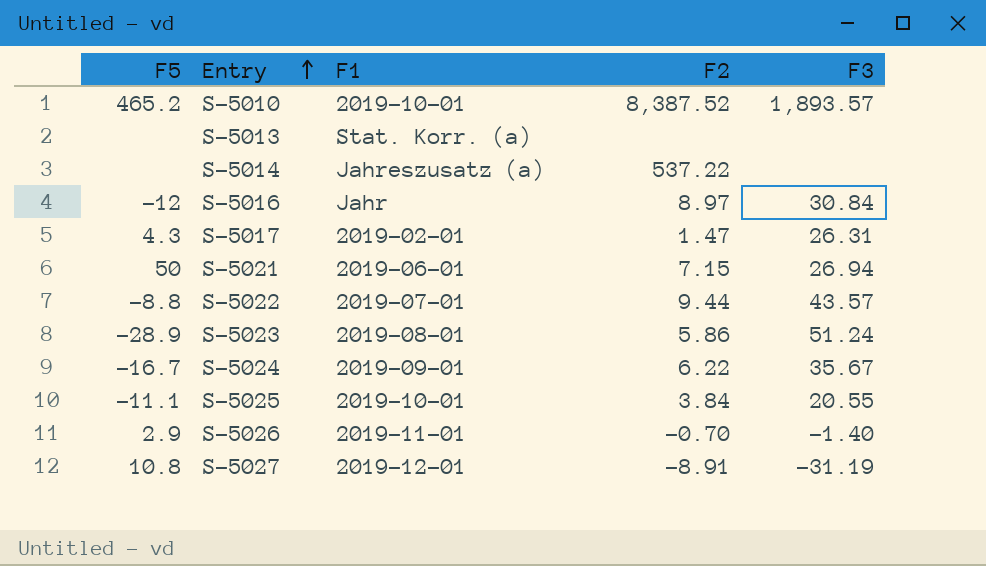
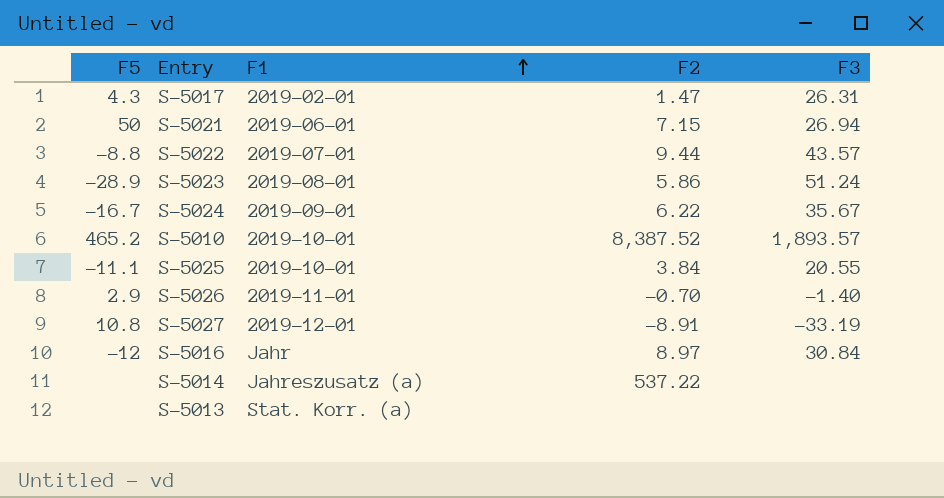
row order: Entry ascending -> F1 ascending
S-5027 | F3: -31.19 -> -33.19

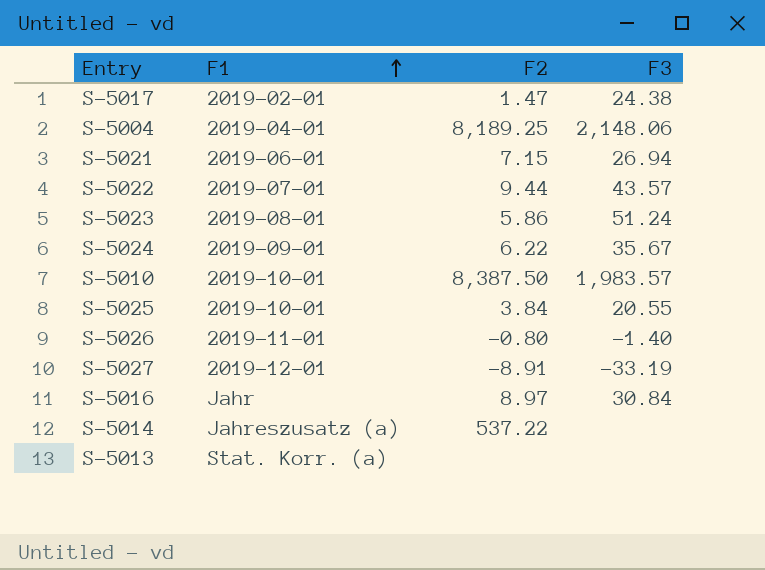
column F5 | position: 1 -> none
S-5017 | F3: 26.31 -> 24.38
row S-5004: none -> 2019-04-01 | 8,189.25 | 2,148.06
S-5010 | F2: 8,387.52 -> 8,387.50
S-5010 | F3: 1,893.57 -> 1,983.57
S-5026 | F2: -0.70 -> -0.80

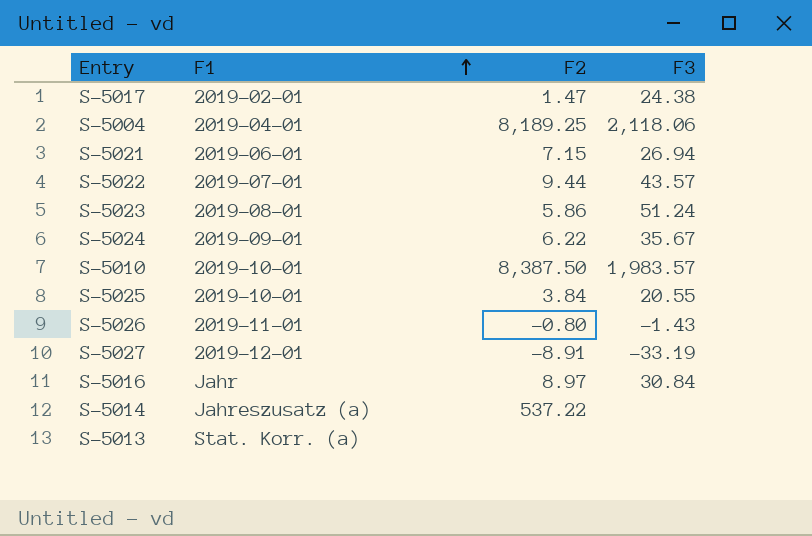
S-5004 | F3: 2,148.06 -> 2,118.06
S-5026 | F3: -1.40 -> -1.43

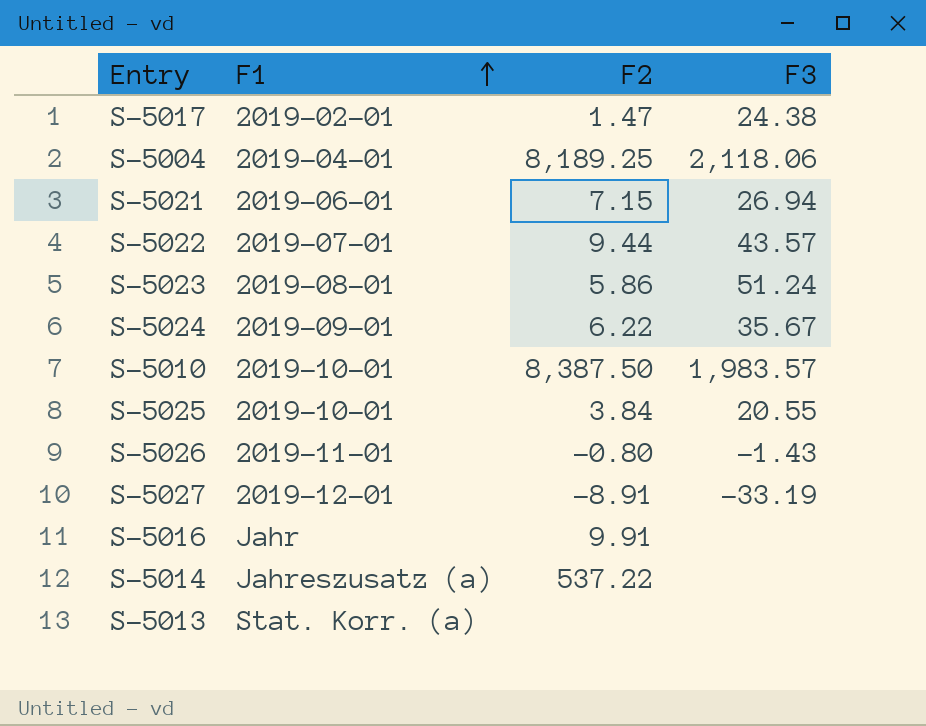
S-5016 | F2: 8.97 -> 9.91
S-5016 | F3: 30.84 -> none

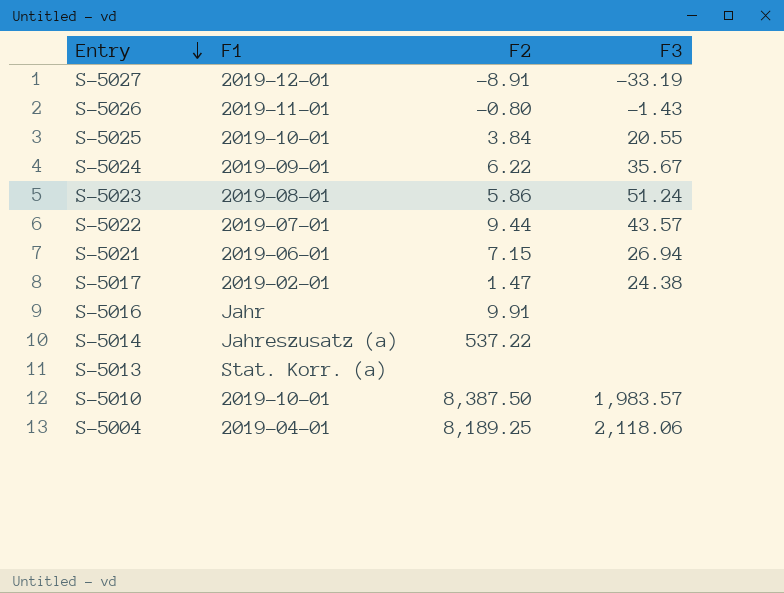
row order: F1 ascending -> Entry descending

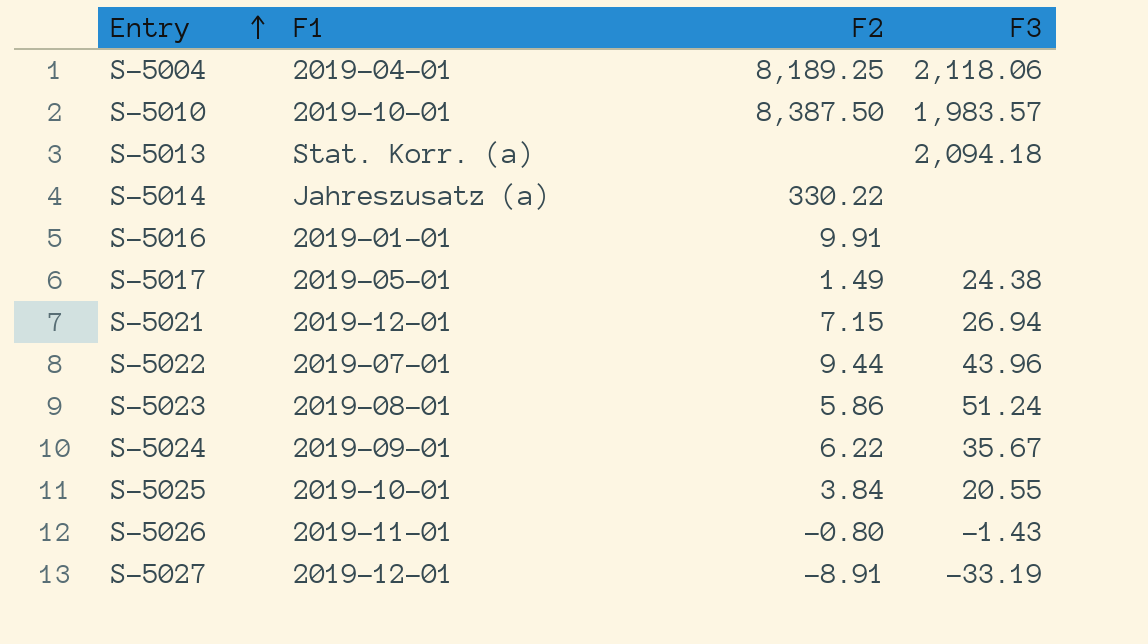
row order: Entry descending -> Entry ascending
S-5013 | F3: none -> 2,094.18
S-5014 | F2: 537.22 -> 330.22
S-5016 | F1: Jahr -> 2019-01-01
S-5017 | F1: 2019-02-01 -> 2019-05-01
S-5017 | F2: 1.47 -> 1.49
S-5021 | F1: 2019-06-01 -> 2019-12-01
S-5022 | F3: 43.57 -> 43.96

